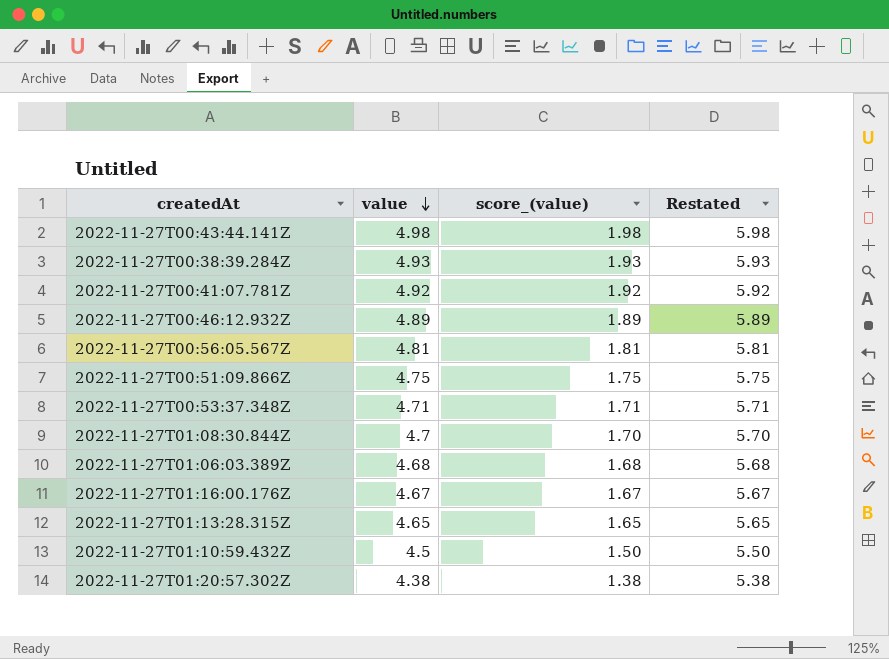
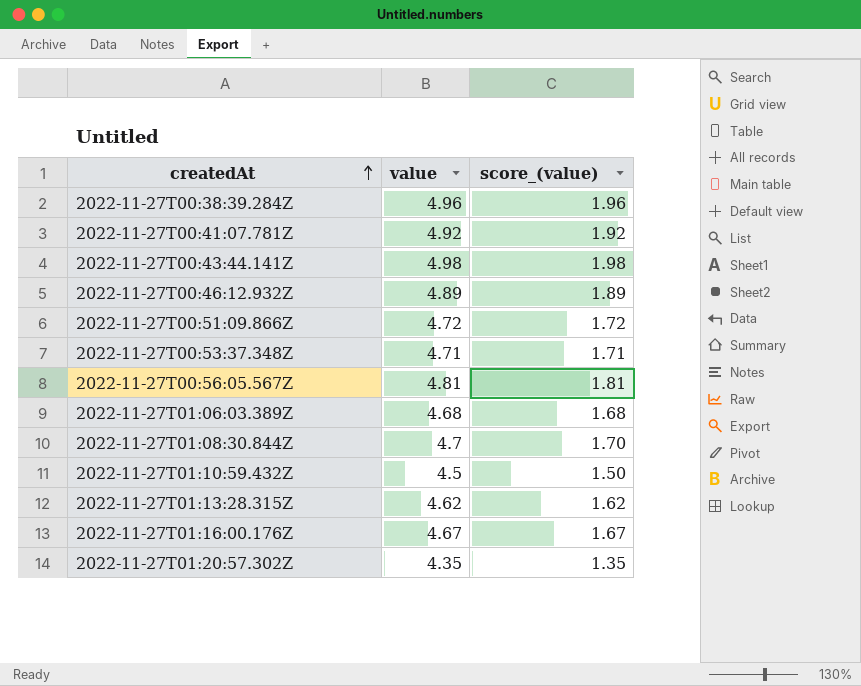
row order: value descending -> createdAt ascending
column Restated | formula: [value] + 1 -> none
2022-11-27T00:38:39.284Z | value: 4.93 -> 4.96
2022-11-27T00:38:39.284Z | score_(value): 1.93 -> 1.96
2022-11-27T00:51:09.866Z | value: 4.75 -> 4.72
2022-11-27T00:51:09.866Z | score_(value): 1.75 -> 1.72
2022-11-27T01:13:28.315Z | value: 4.65 -> 4.62
2022-11-27T01:13:28.315Z | score_(value): 1.65 -> 1.62
2022-11-27T01:20:57.302Z | value: 4.38 -> 4.35
2022-11-27T01:20:57.302Z | score_(value): 1.38 -> 1.35

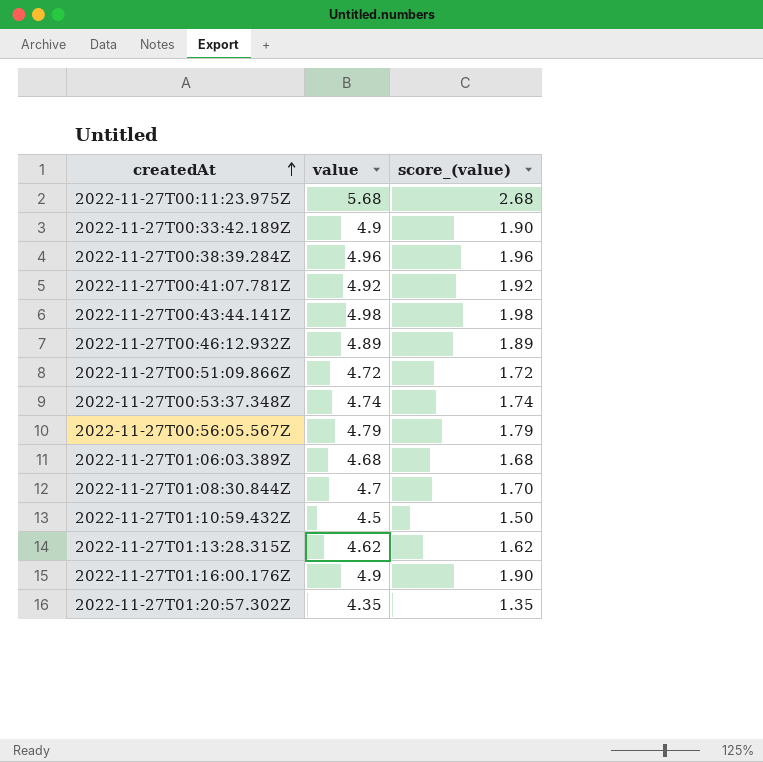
row 2022-11-27T00:11:23.975Z: none -> 5.68 | 2.68
row 2022-11-27T00:33:42.189Z: none -> 4.9 | 1.90
2022-11-27T00:53:37.348Z | value: 4.71 -> 4.74
2022-11-27T00:53:37.348Z | score_(value): 1.71 -> 1.74
2022-11-27T00:56:05.567Z | value: 4.81 -> 4.79
2022-11-27T00:56:05.567Z | score_(value): 1.81 -> 1.79
2022-11-27T01:16:00.176Z | value: 4.67 -> 4.9
2022-11-27T01:16:00.176Z | score_(value): 1.67 -> 1.90

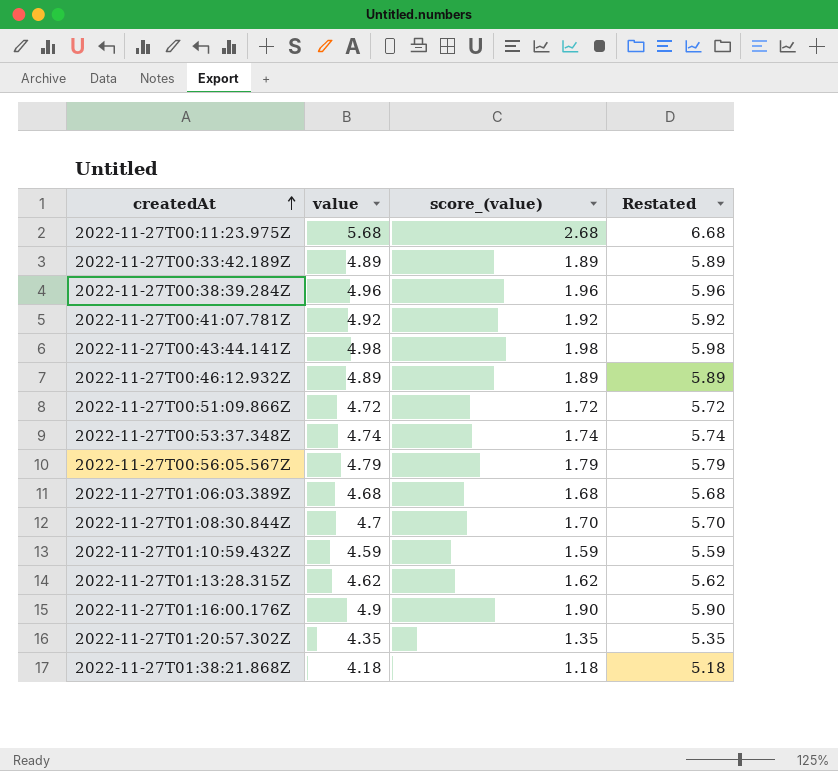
column Restated | formula: none -> [value] + 1
2022-11-27T00:33:42.189Z | value: 4.9 -> 4.89
2022-11-27T00:33:42.189Z | score_(value): 1.90 -> 1.89
2022-11-27T01:10:59.432Z | value: 4.5 -> 4.59
2022-11-27T01:10:59.432Z | score_(value): 1.50 -> 1.59
row 2022-11-27T01:38:21.868Z: none -> 4.18 | 1.18 | 5.18

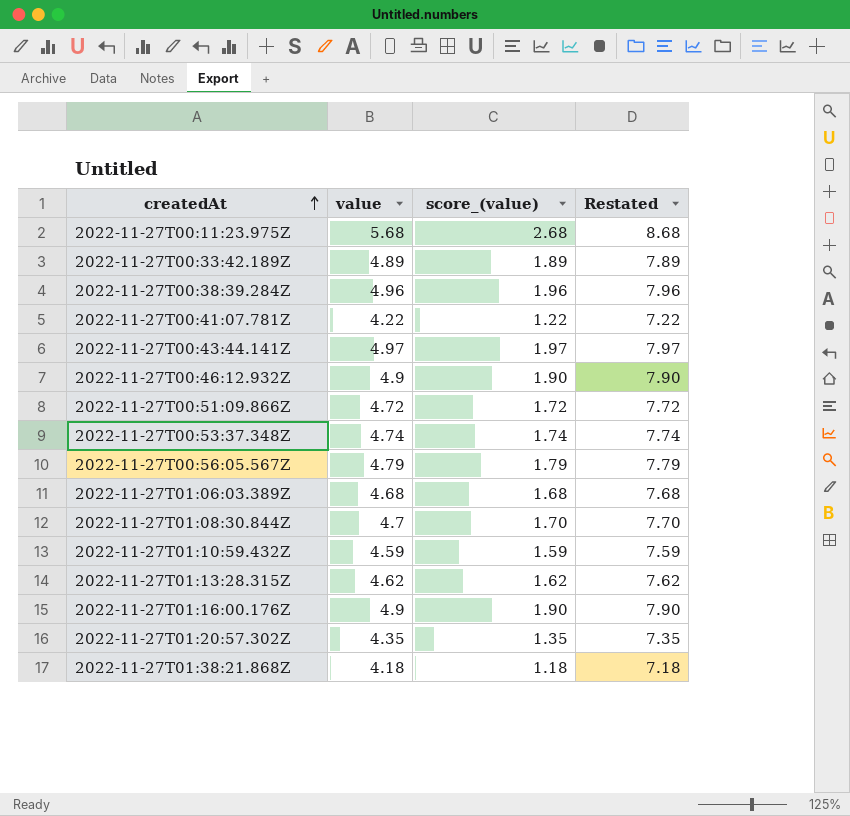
column Restated | formula: [value] + 1 -> [value] + 3
2022-11-27T00:41:07.781Z | value: 4.92 -> 4.22
2022-11-27T00:41:07.781Z | score_(value): 1.92 -> 1.22
2022-11-27T00:43:44.141Z | value: 4.98 -> 4.97
2022-11-27T00:43:44.141Z | score_(value): 1.98 -> 1.97
2022-11-27T00:46:12.932Z | value: 4.89 -> 4.9
2022-11-27T00:46:12.932Z | score_(value): 1.89 -> 1.90

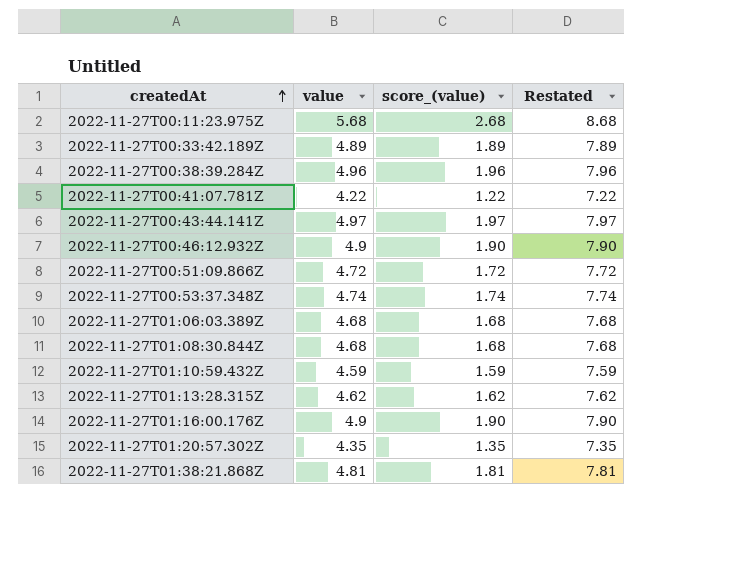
row 2022-11-27T00:56:05.567Z: 4.79 | 1.79 | 7.79 -> none
2022-11-27T01:08:30.844Z | value: 4.7 -> 4.68
2022-11-27T01:08:30.844Z | score_(value): 1.70 -> 1.68
2022-11-27T01:08:30.844Z | Restated: 7.70 -> 7.68
2022-11-27T01:38:21.868Z | value: 4.18 -> 4.81
2022-11-27T01:38:21.868Z | score_(value): 1.18 -> 1.81
2022-11-27T01:38:21.868Z | Restated: 7.18 -> 7.81

